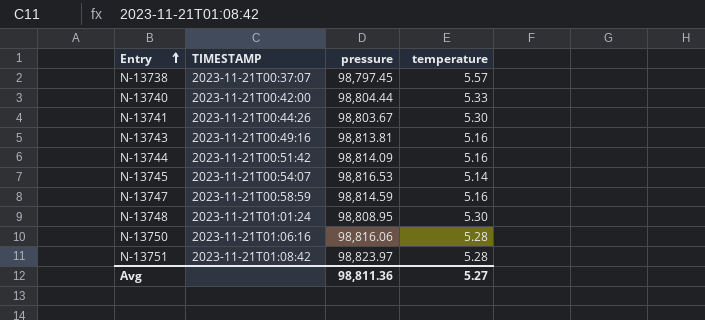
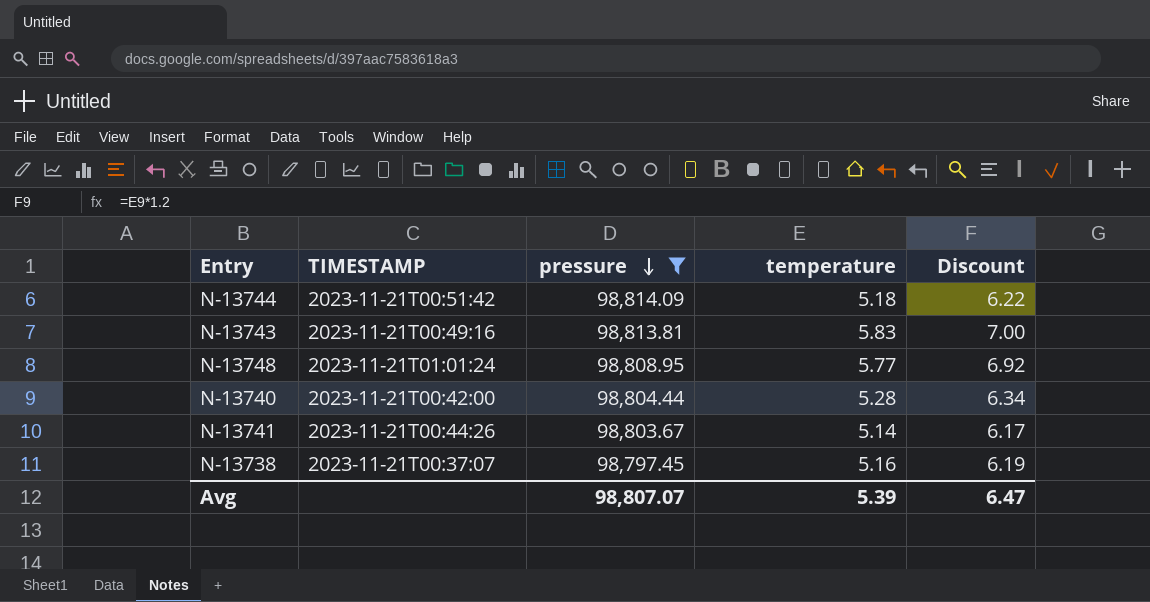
filter: none -> pressure <= 98,814.09
row order: Entry ascending -> pressure descending
column Discount | formula: none -> [temperature] * 1.2
N-13744 | temperature: 5.16 -> 5.18
N-13743 | temperature: 5.16 -> 5.83
N-13748 | temperature: 5.30 -> 5.77
N-13740 | temperature: 5.33 -> 5.28
N-13741 | temperature: 5.30 -> 5.14
N-13738 | temperature: 5.57 -> 5.16
Avg | pressure: 98,811.36 -> 98,807.07
Avg | temperature: 5.27 -> 5.39

